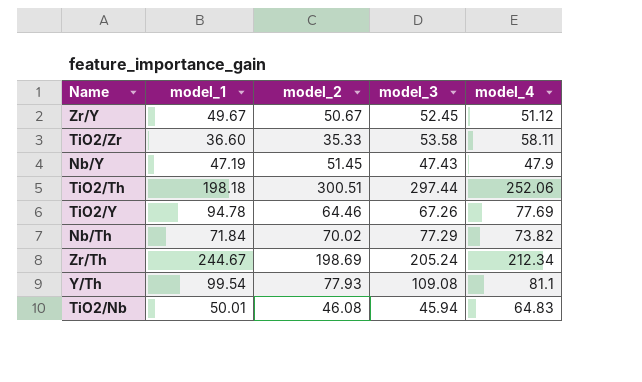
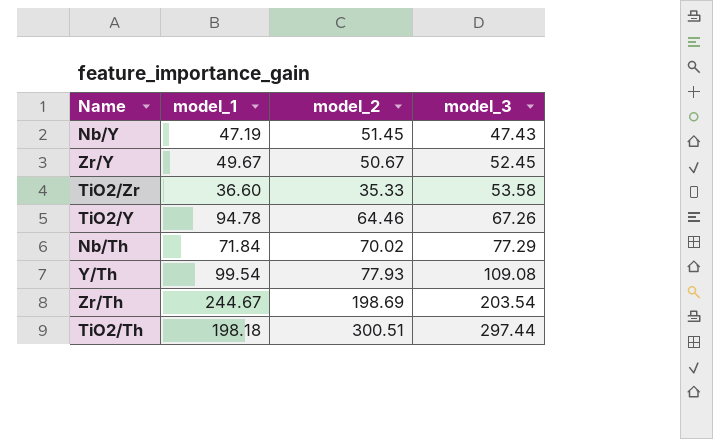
row order: none -> model_3 ascending
column model_4 | position: 5 -> none
row TiO2/Nb: 50.01 | 46.08 | 45.94 | 64.83 -> none
Zr/Th | model_3: 205.24 -> 203.54

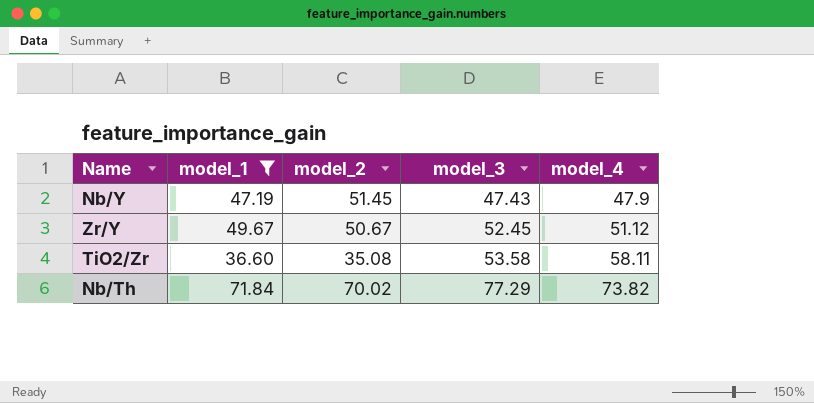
filter: none -> model_1 <= 71.84
column model_4 | position: none -> 5
TiO2/Zr | model_2: 35.33 -> 35.08

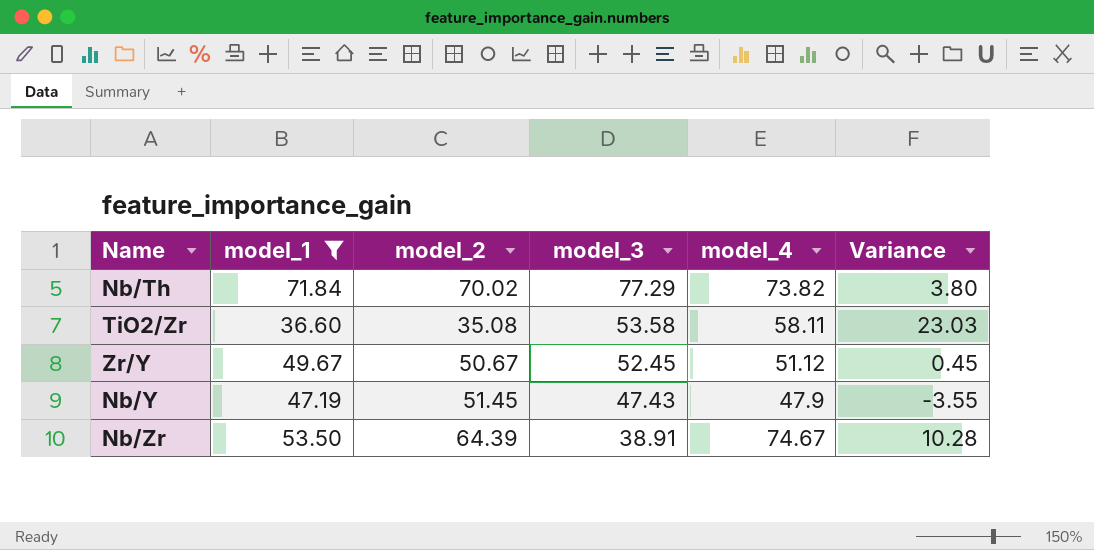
row order: model_3 ascending -> model_3 descending
column Variance | formula: none -> [model_4] - [model_2]
row Nb/Zr: none -> 53.50 | 64.39 | 38.91 | 74.67 | 10.28

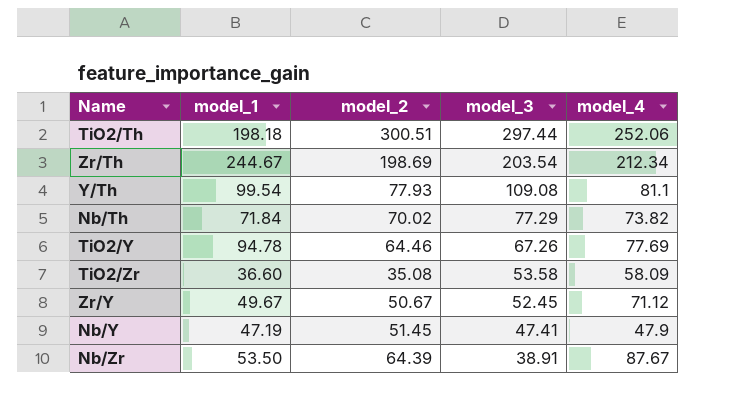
filter: model_1 <= 71.84 -> none
column Variance | formula: [model_4] - [model_2] -> none
TiO2/Zr | model_4: 58.11 -> 58.09
Zr/Y | model_4: 51.12 -> 71.12
Nb/Y | model_3: 47.43 -> 47.41
Nb/Zr | model_4: 74.67 -> 87.67

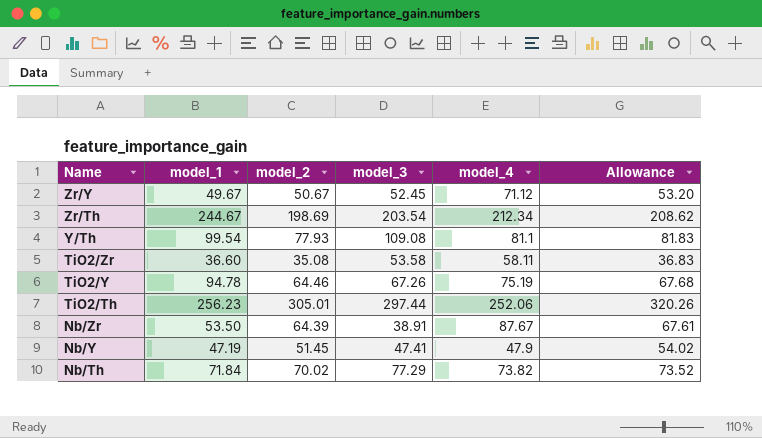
row order: model_3 descending -> Name descending
column Allowance | formula: none -> [model_2] * 1.05
TiO2/Zr | model_4: 58.09 -> 58.11
TiO2/Y | model_4: 77.69 -> 75.19
TiO2/Th | model_1: 198.18 -> 256.23
TiO2/Th | model_2: 300.51 -> 305.01

